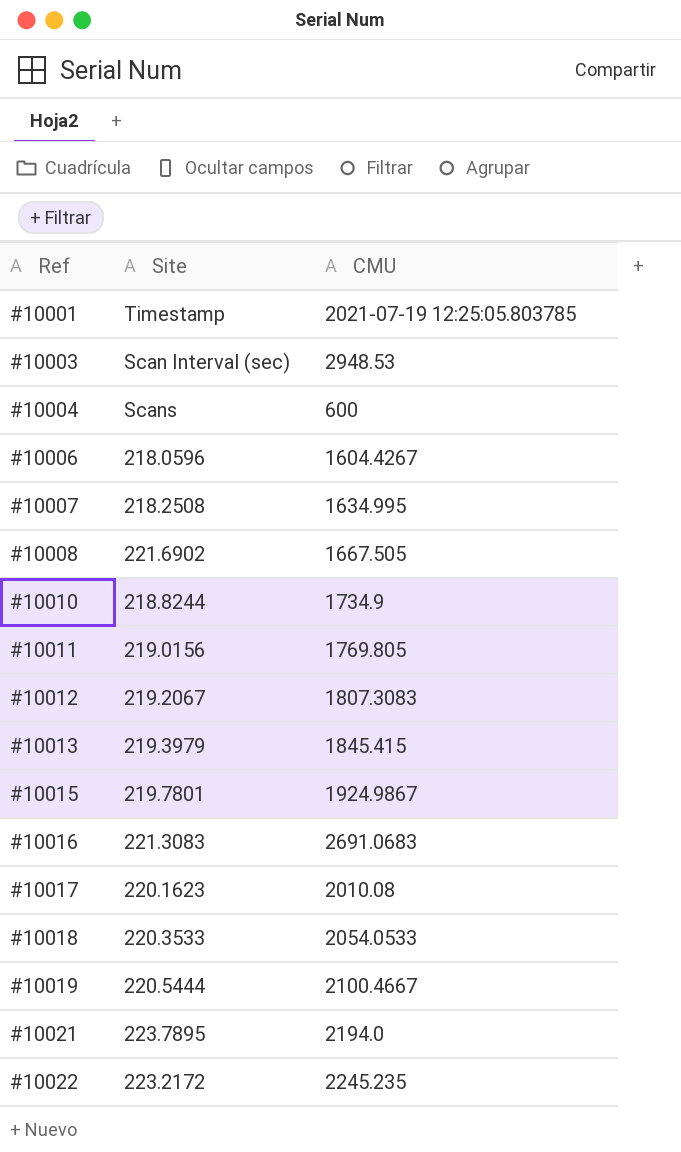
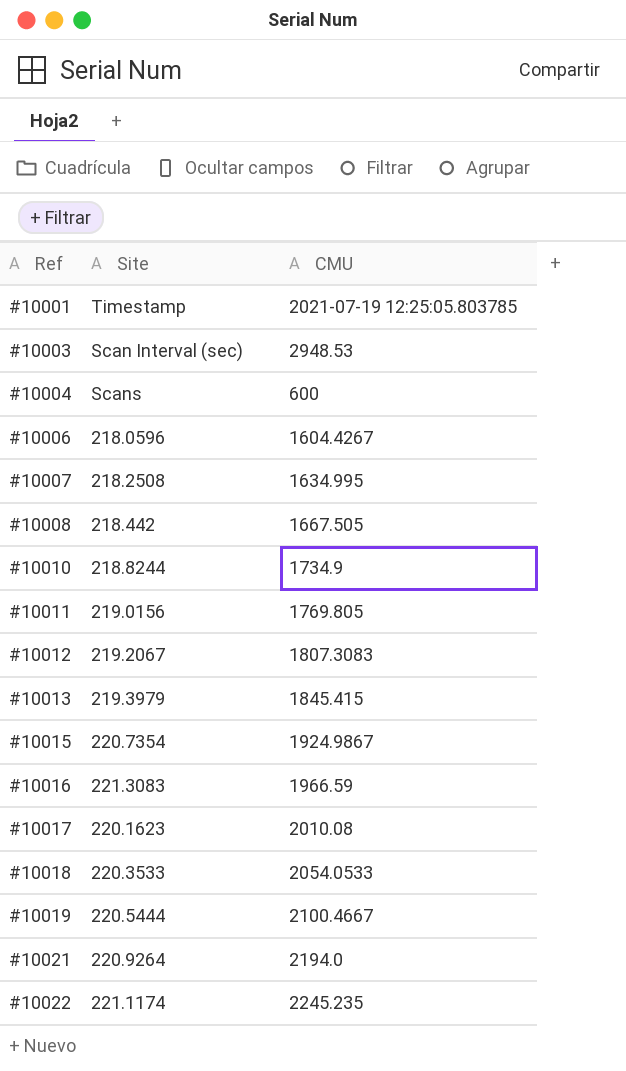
#10008 | Site: 221.6902 -> 218.442
#10015 | Site: 219.7801 -> 220.7354
#10016 | CMU: 2691.0683 -> 1966.59
#10021 | Site: 223.7895 -> 220.9264
#10022 | Site: 223.2172 -> 221.1174

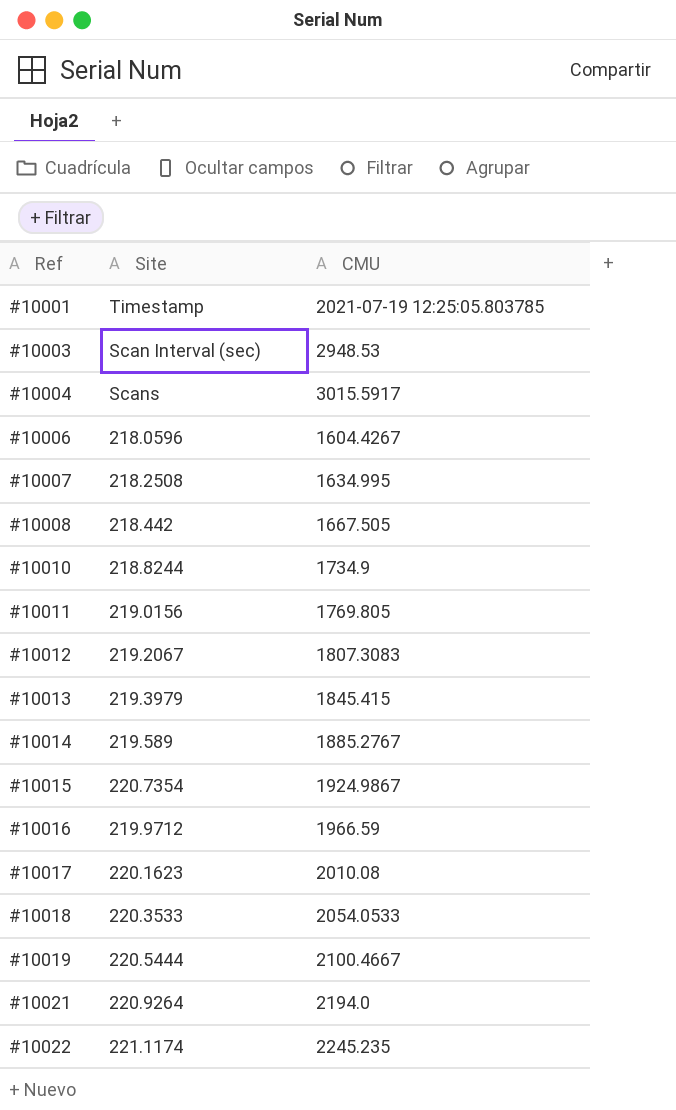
#10004 | CMU: 600 -> 3015.5917
row #10014: none -> 219.589 | 1885.2767
#10016 | Site: 221.3083 -> 219.9712

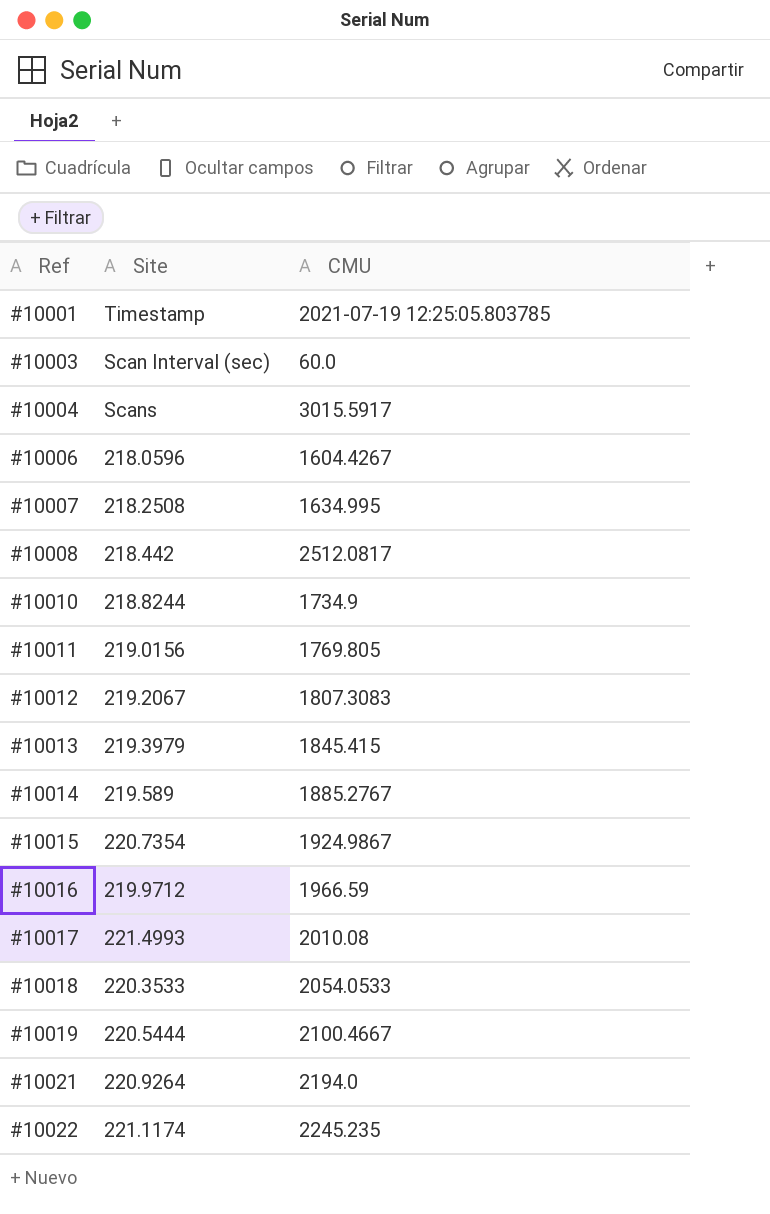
#10003 | CMU: 2948.53 -> 60.0
#10008 | CMU: 1667.505 -> 2512.0817
#10017 | Site: 220.1623 -> 221.4993

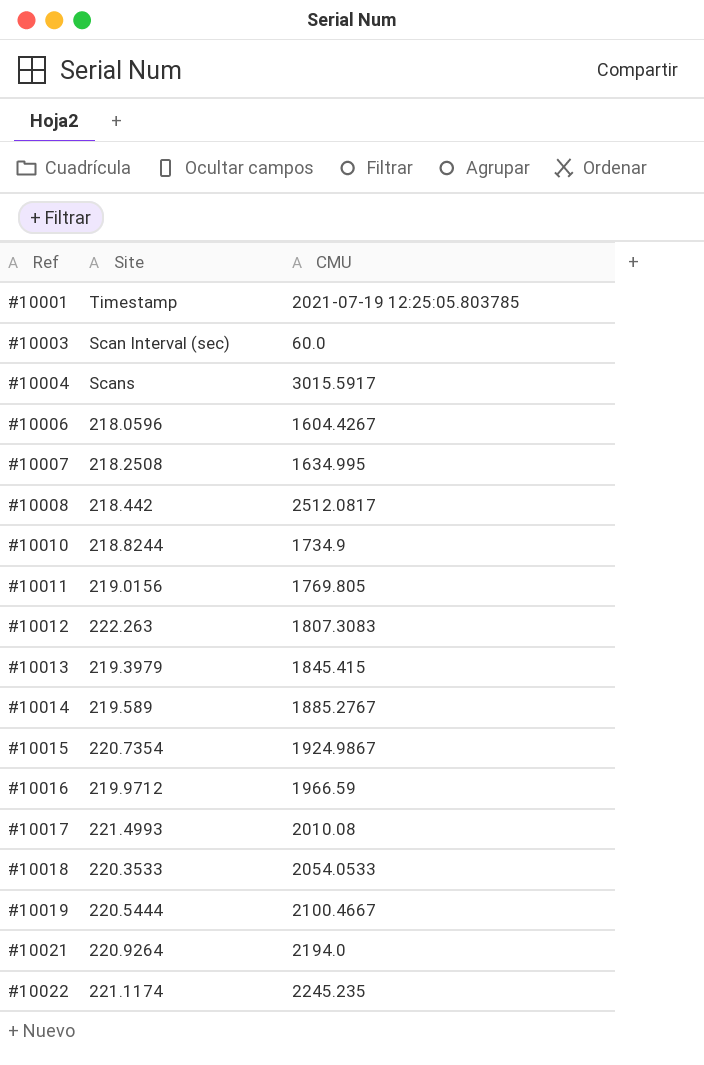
#10012 | Site: 219.2067 -> 222.263

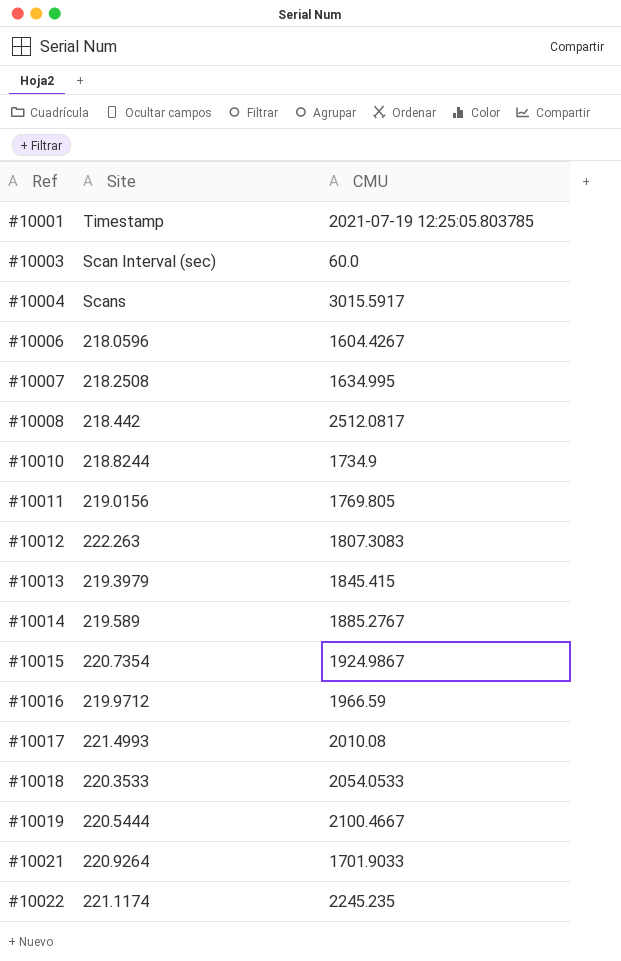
#10021 | CMU: 2194.0 -> 1701.9033

